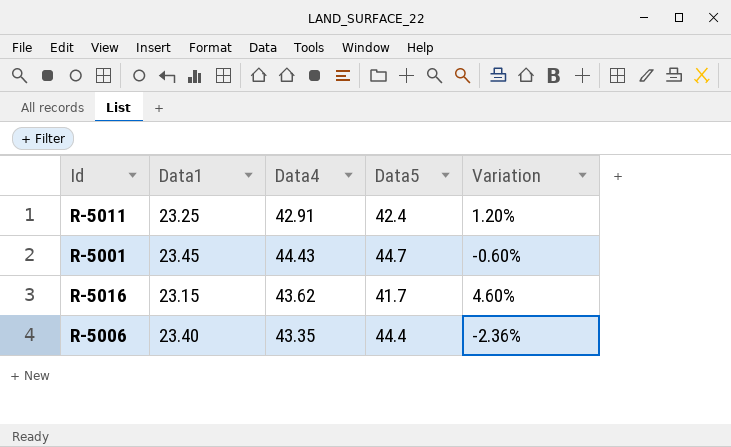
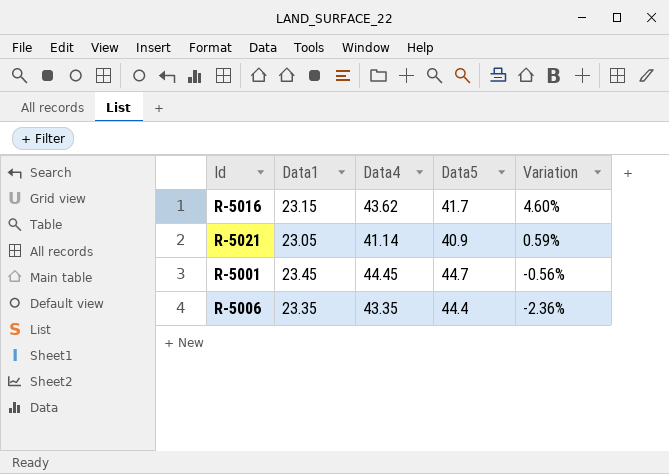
row order: none -> Variation descending
row R-5011: 23.25 | 42.91 | 42.4 | 1.20% -> none
row R-5021: none -> 23.05 | 41.14 | 40.9 | 0.59%
R-5001 | Data4: 44.43 -> 44.45
R-5001 | Variation: -0.60% -> -0.56%
R-5006 | Data1: 23.40 -> 23.35

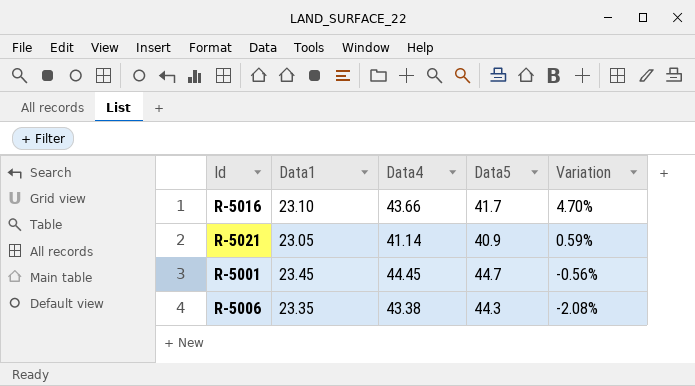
R-5016 | Data1: 23.15 -> 23.10
R-5016 | Data4: 43.62 -> 43.66
R-5016 | Variation: 4.60% -> 4.70%
R-5006 | Data4: 43.35 -> 43.38
R-5006 | Data5: 44.4 -> 44.3
R-5006 | Variation: -2.36% -> -2.08%

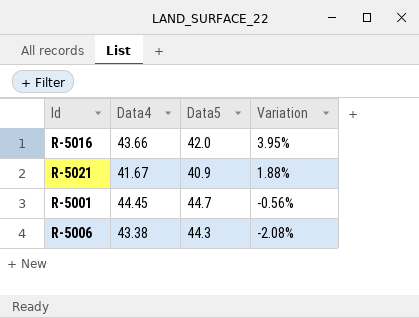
column Data1 | position: 2 -> none
R-5016 | Data5: 41.7 -> 42.0
R-5016 | Variation: 4.70% -> 3.95%
R-5021 | Data4: 41.14 -> 41.67
R-5021 | Variation: 0.59% -> 1.88%

